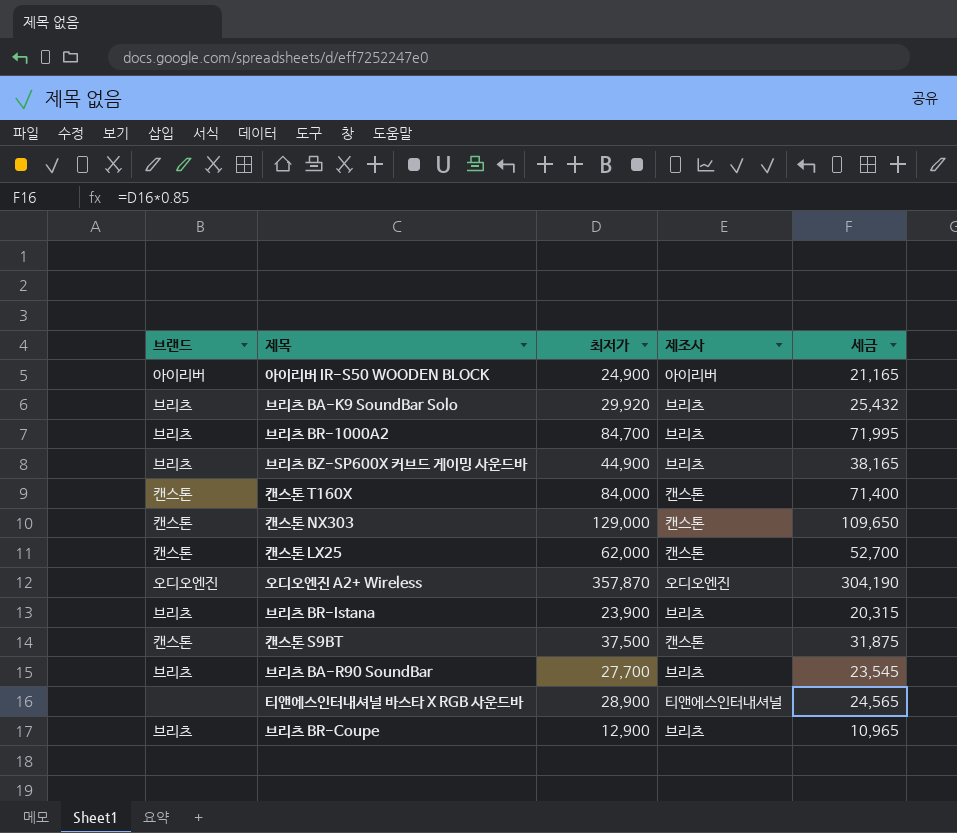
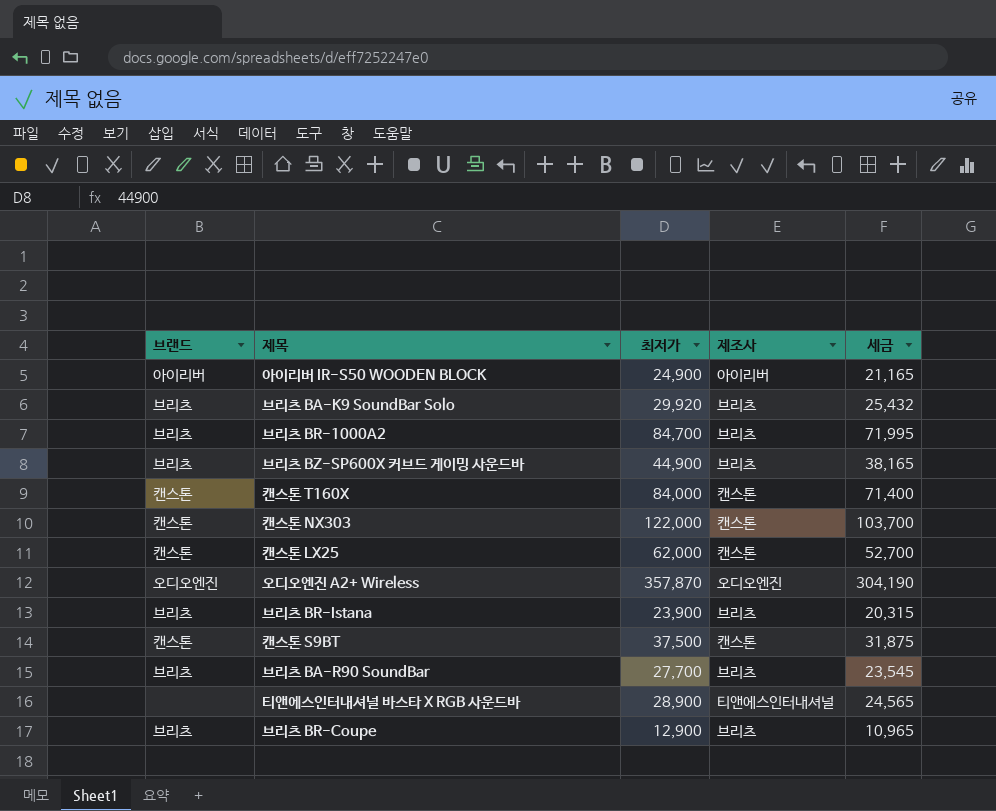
캔스톤 NX303 | 최저가: 129,000 -> 122,000
캔스톤 NX303 | 세금: 109,650 -> 103,700

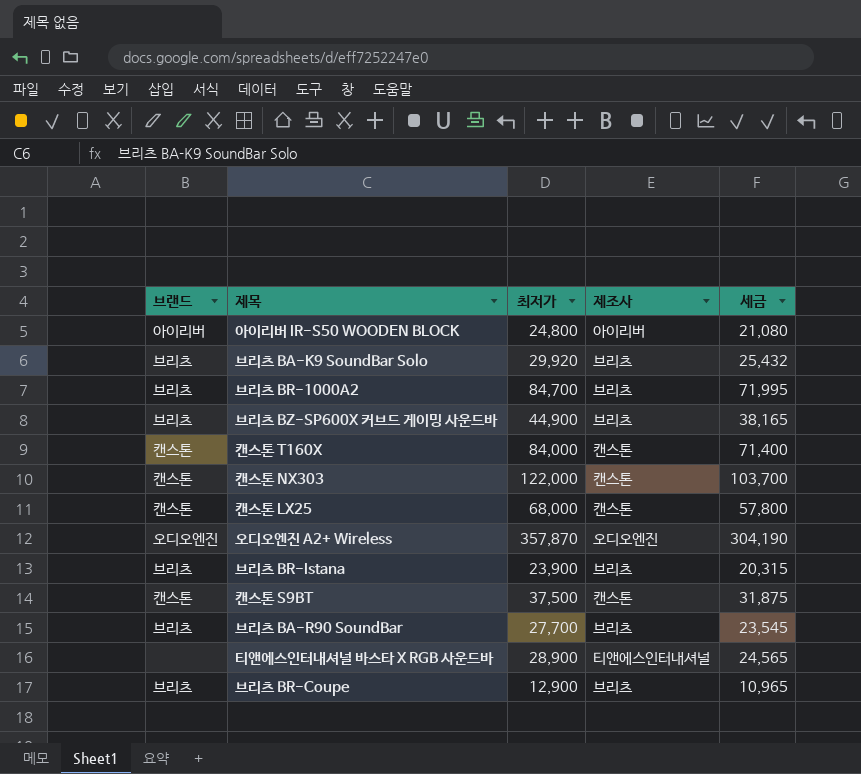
아이리버 IR-S50 WOODEN BLOCK | 최저가: 24,900 -> 24,800
아이리버 IR-S50 WOODEN BLOCK | 세금: 21,165 -> 21,080
캔스톤 LX25 | 최저가: 62,000 -> 68,000
캔스톤 LX25 | 세금: 52,700 -> 57,800

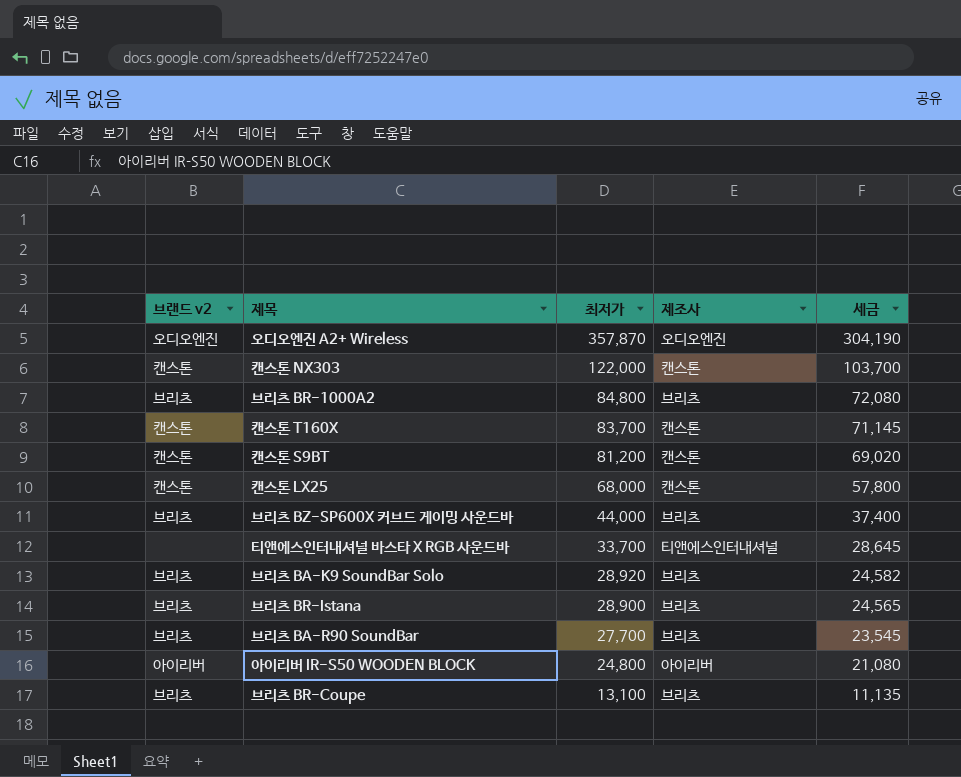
row order: none -> 최저가 descending
column name: 브랜드 -> 브랜드 v2
브리츠 BR-1000A2 | 최저가: 84,700 -> 84,800
브리츠 BR-1000A2 | 세금: 71,995 -> 72,080
캔스톤 T160X | 최저가: 84,000 -> 83,700
캔스톤 T160X | 세금: 71,400 -> 71,145
캔스톤 S9BT | 최저가: 37,500 -> 81,200
캔스톤 S9BT | 세금: 31,875 -> 69,020
브리츠 BZ-SP600X 커브드 게이밍 사운드바 | 최저가: 44,900 -> 44,000
브리츠 BZ-SP600X 커브드 게이밍 사운드바 | 세금: 38,165 -> 37,400
티앤에스인터내셔널 바스타 X RGB 사운드바 | 최저가: 28,900 -> 33,700
티앤에스인터내셔널 바스타 X RGB 사운드바 | 세금: 24,565 -> 28,645
브리츠 BA-K9 SoundBar Solo | 최저가: 29,920 -> 28,920
브리츠 BA-K9 SoundBar Solo | 세금: 25,432 -> 24,582
브리츠 BR-Istana | 최저가: 23,900 -> 28,900
브리츠 BR-Istana | 세금: 20,315 -> 24,565
브리츠 BR-Coupe | 최저가: 12,900 -> 13,100
브리츠 BR-Coupe | 세금: 10,965 -> 11,135

